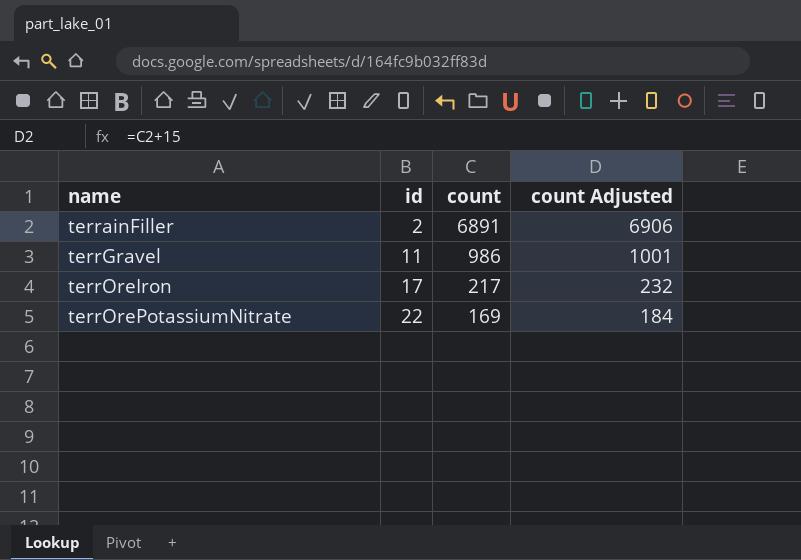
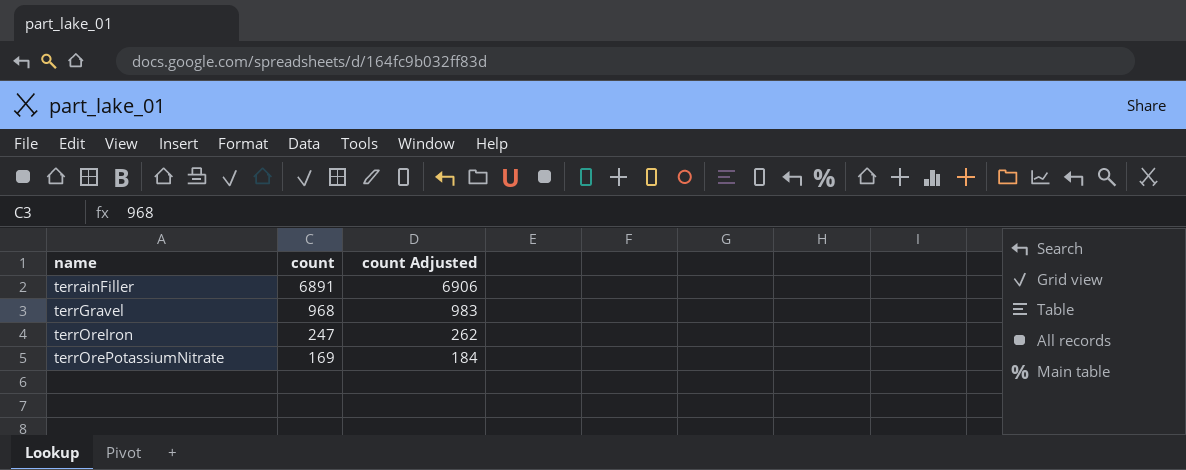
column id | position: 2 -> none
terrGravel | count: 986 -> 968
terrGravel | count Adjusted: 1001 -> 983
terrOreIron | count: 217 -> 247
terrOreIron | count Adjusted: 232 -> 262

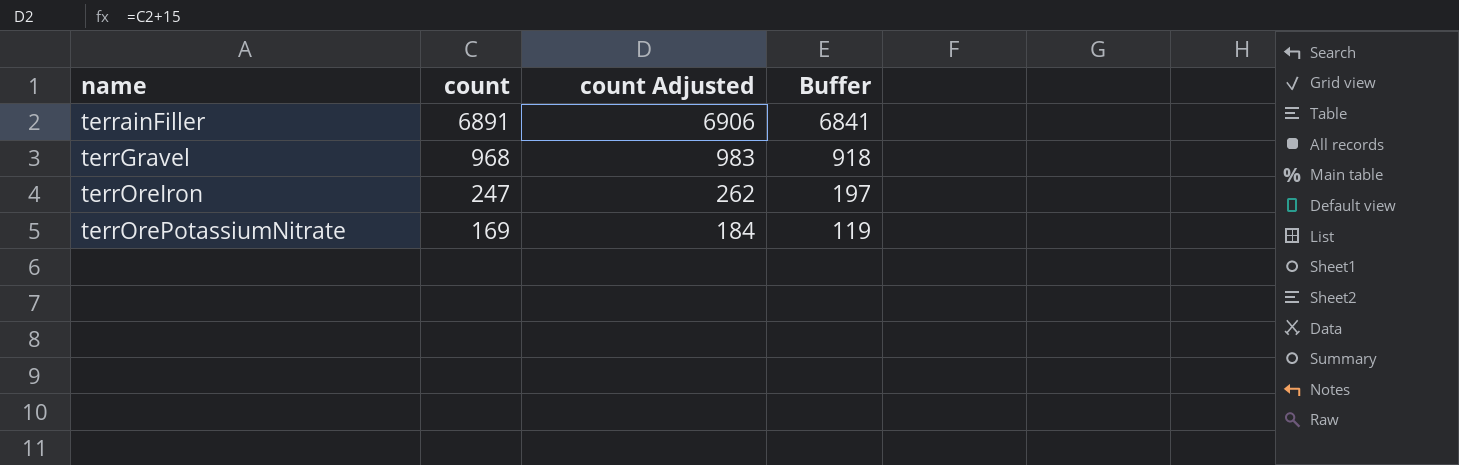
column Buffer | formula: none -> [count] - 50

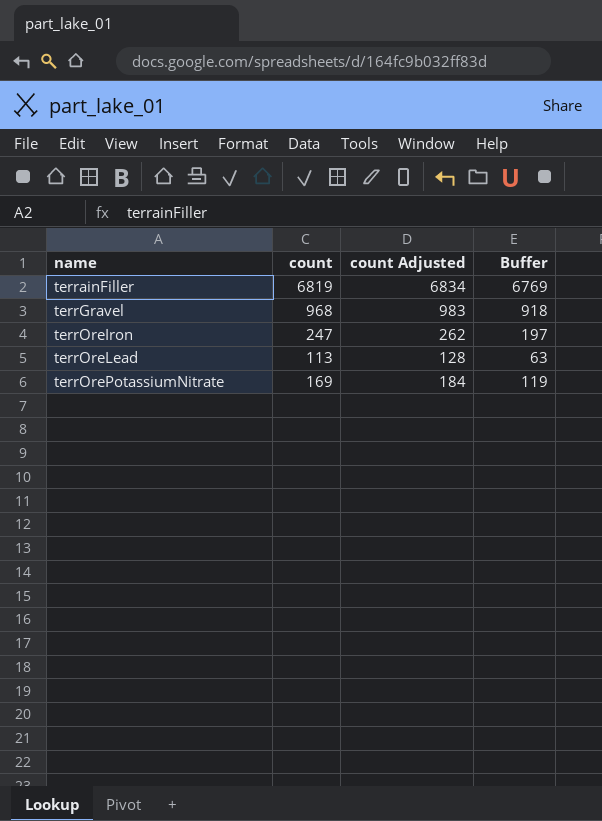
terrainFiller | count: 6891 -> 6819
terrainFiller | count Adjusted: 6906 -> 6834
terrainFiller | Buffer: 6841 -> 6769
row terrOreLead: none -> 113 | 128 | 63

